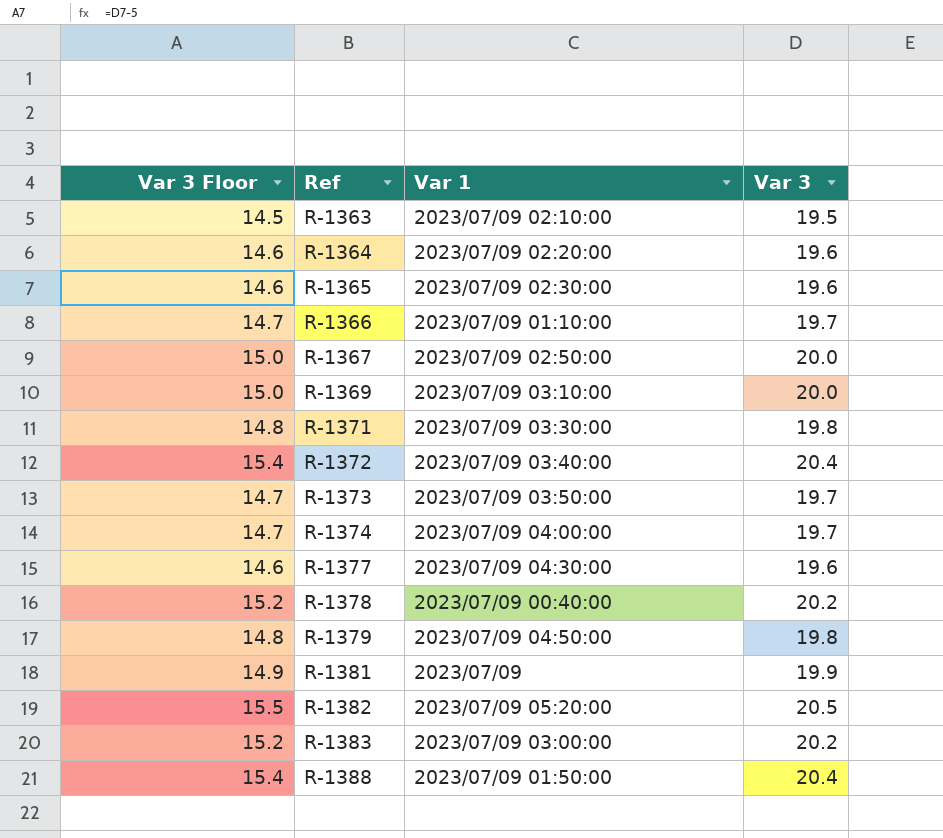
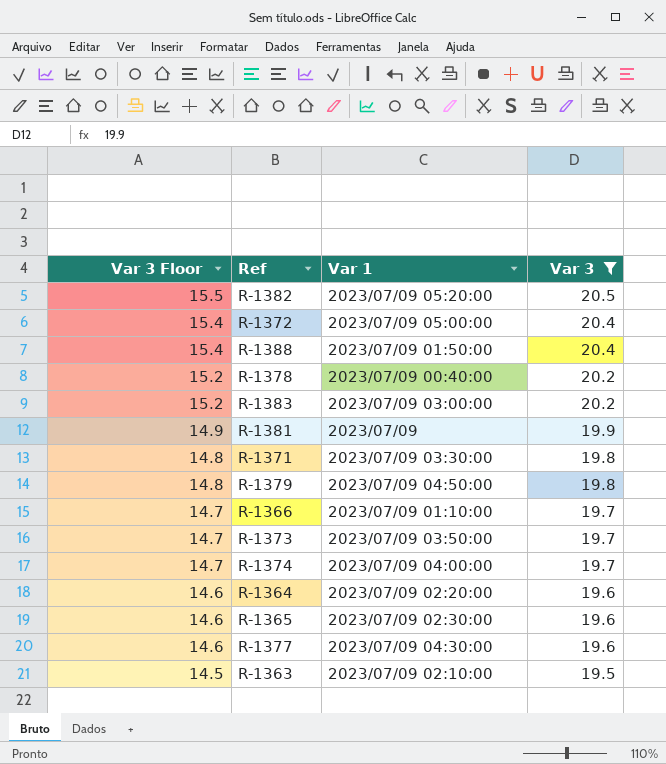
filter: none -> Var 3 != 20.0
row order: Ref ascending -> Var 3 Floor descending
R-1372 | Var 1: 2023/07/09 03:40:00 -> 2023/07/09 05:00:00

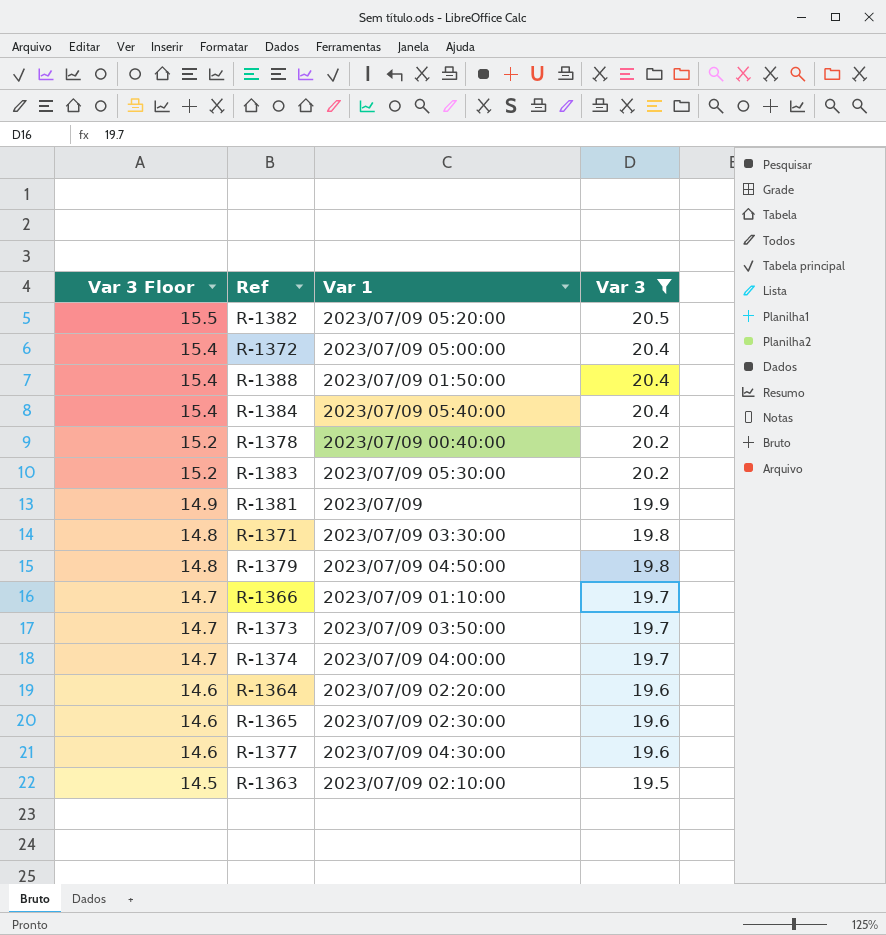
row R-1384: none -> 15.4 | 2023/07/09 05:40:00 | 20.4
R-1383 | Var 1: 2023/07/09 03:00:00 -> 2023/07/09 05:30:00

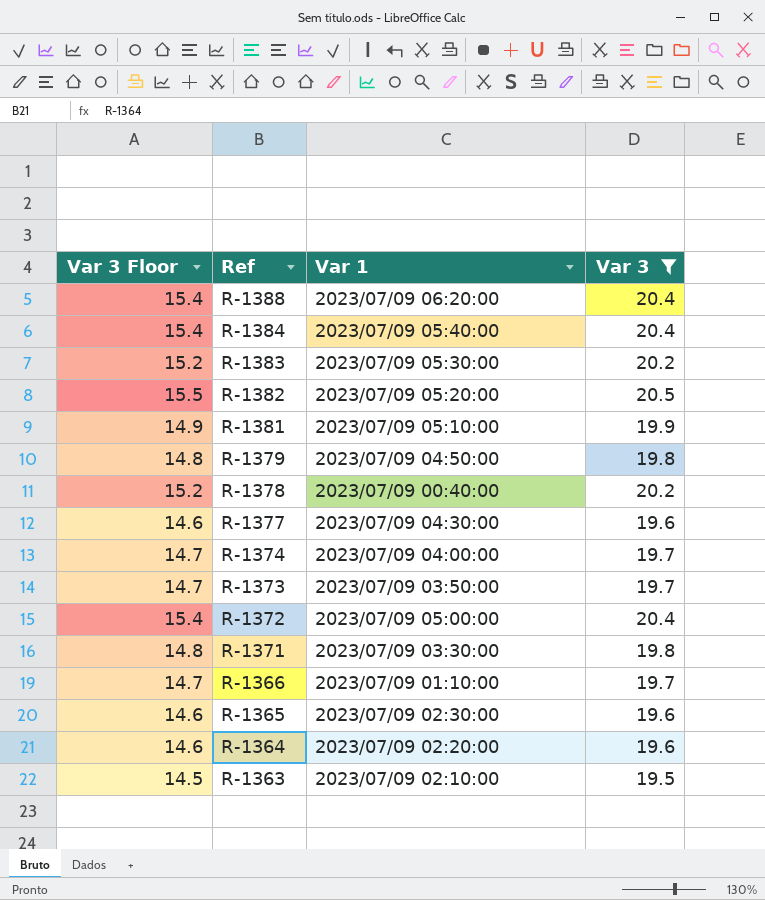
row order: Var 3 Floor descending -> Ref descending
R-1388 | Var 1: 2023/07/09 01:50:00 -> 2023/07/09 06:20:00
R-1381 | Var 1: 2023/07/09 -> 2023/07/09 05:10:00

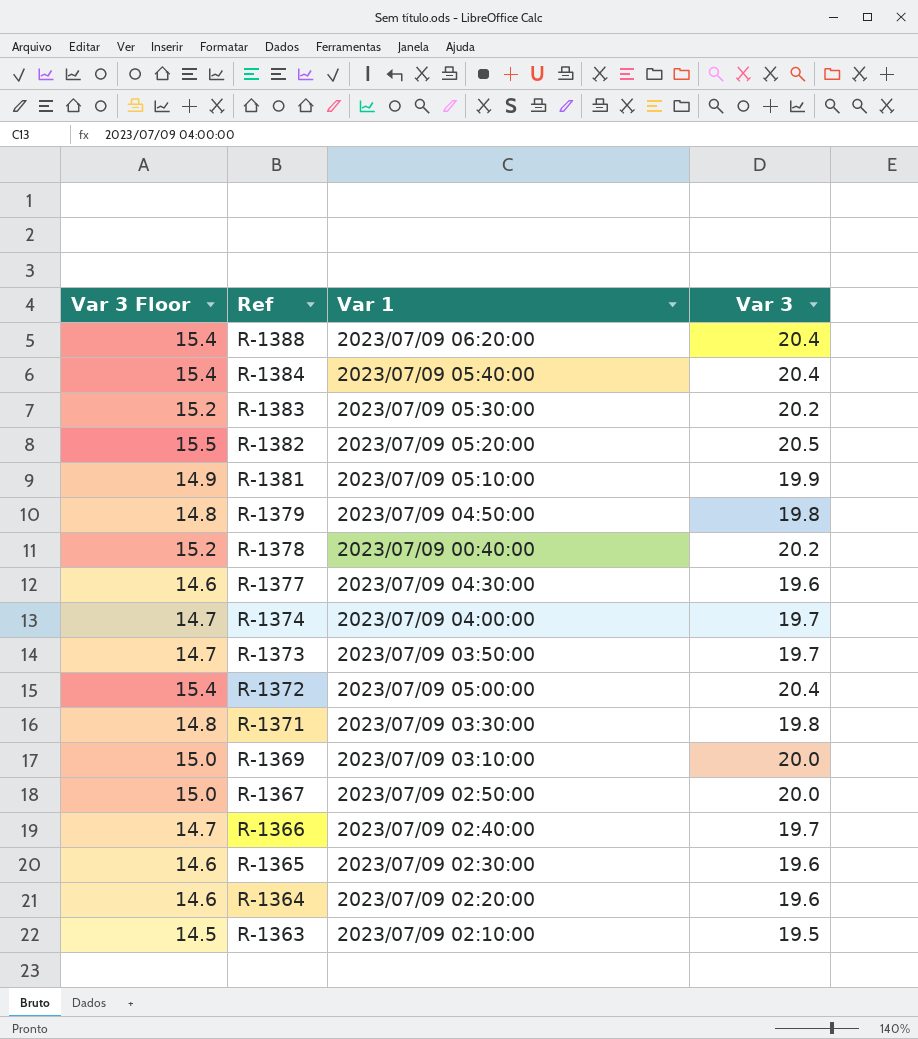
filter: Var 3 != 20.0 -> none
R-1366 | Var 1: 2023/07/09 01:10:00 -> 2023/07/09 02:40:00

